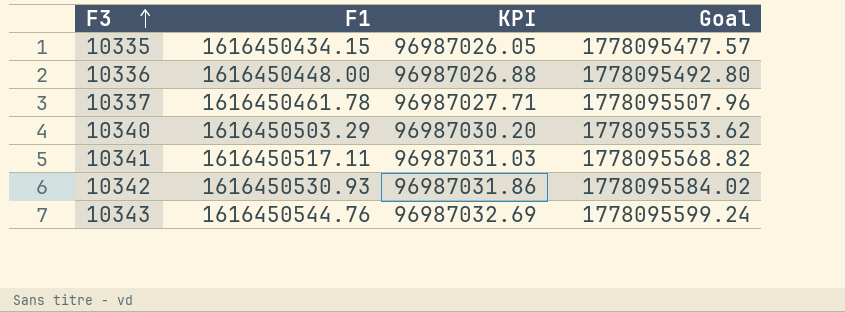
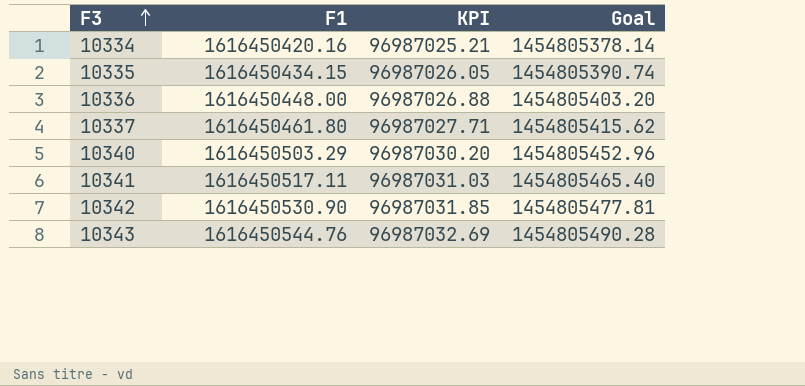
column Goal | formula: [F1] * 1.1 -> [F1] * 0.9
row 10334: none -> 1616450420.16 | 96987025.21 | 1454805378.14
10337 | F1: 1616450461.78 -> 1616450461.80
10342 | F1: 1616450530.93 -> 1616450530.90
10342 | KPI: 96987031.86 -> 96987031.85

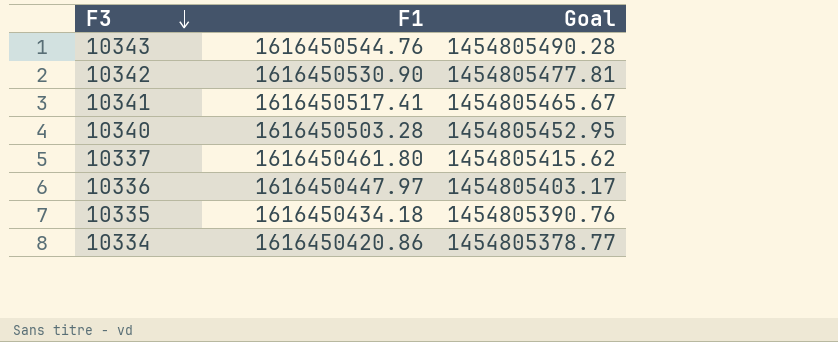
row order: F3 ascending -> F3 descending
column KPI | formula: [F1] * 0.06 -> none
10341 | F1: 1616450517.11 -> 1616450517.41
10341 | Goal: 1454805465.40 -> 1454805465.67
10340 | F1: 1616450503.29 -> 1616450503.28
10340 | Goal: 1454805452.96 -> 1454805452.95
10336 | F1: 1616450448.00 -> 1616450447.97
10336 | Goal: 1454805403.20 -> 1454805403.17
10335 | F1: 1616450434.15 -> 1616450434.18
10335 | Goal: 1454805390.74 -> 1454805390.76
10334 | F1: 1616450420.16 -> 1616450420.86
10334 | Goal: 1454805378.14 -> 1454805378.77

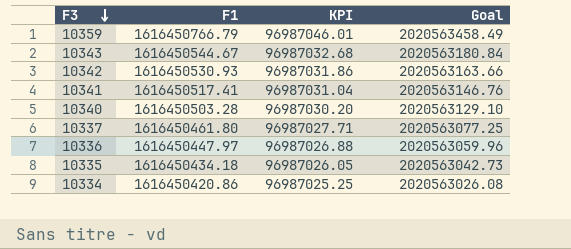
column KPI | formula: none -> [F1] * 0.06
column Goal | formula: [F1] * 0.9 -> [F1] * 1.25
row 10359: none -> 1616450766.79 | 96987046.01 | 2020563458.49
10343 | F1: 1616450544.76 -> 1616450544.67
10342 | F1: 1616450530.90 -> 1616450530.93

